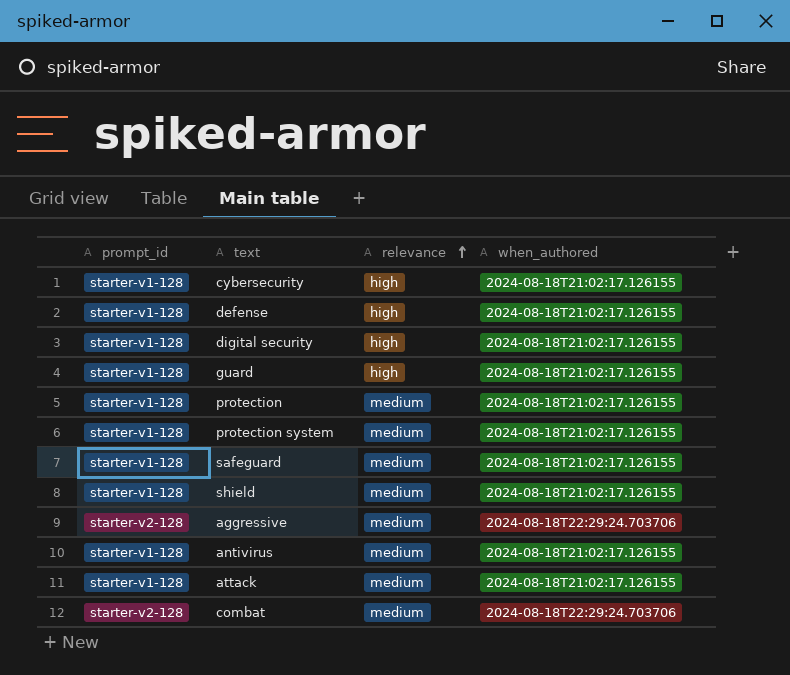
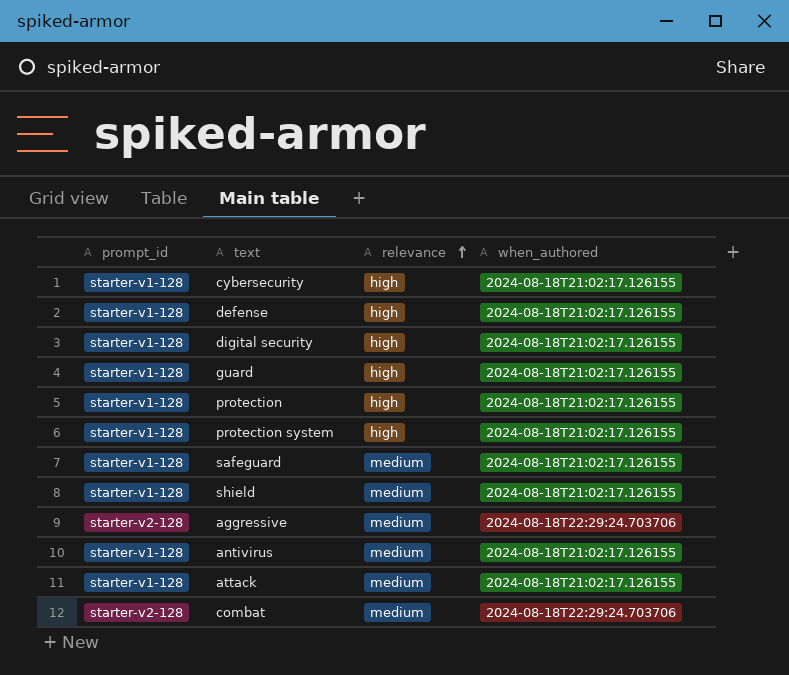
protection | relevance: medium -> high
protection system | relevance: medium -> high

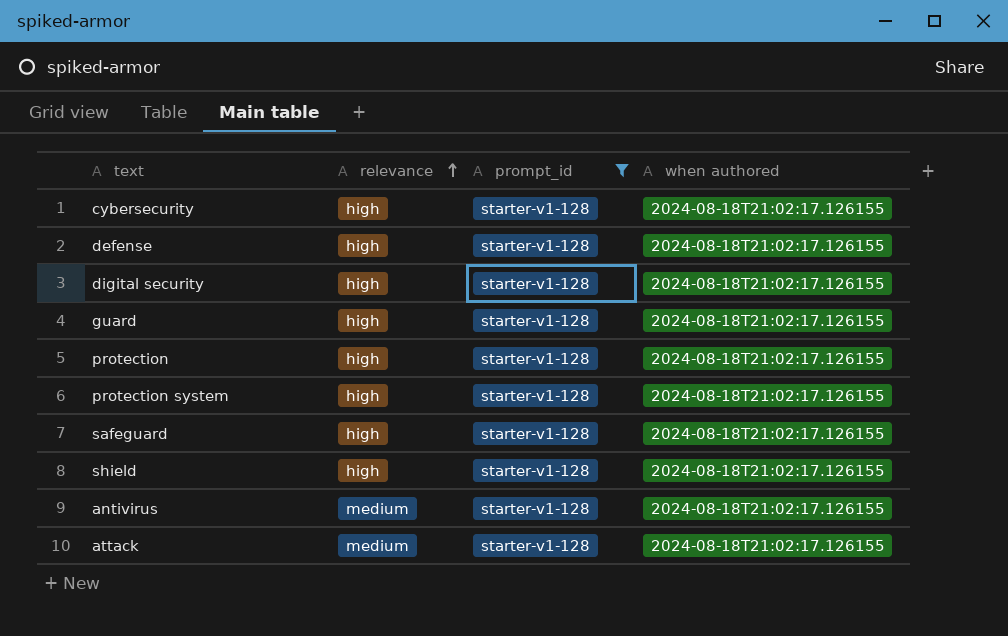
filter: none -> prompt_id = starter-v1-128
column prompt_id | position: 1 -> 3
column name: when_authored -> when authored
safeguard | relevance: medium -> high
shield | relevance: medium -> high

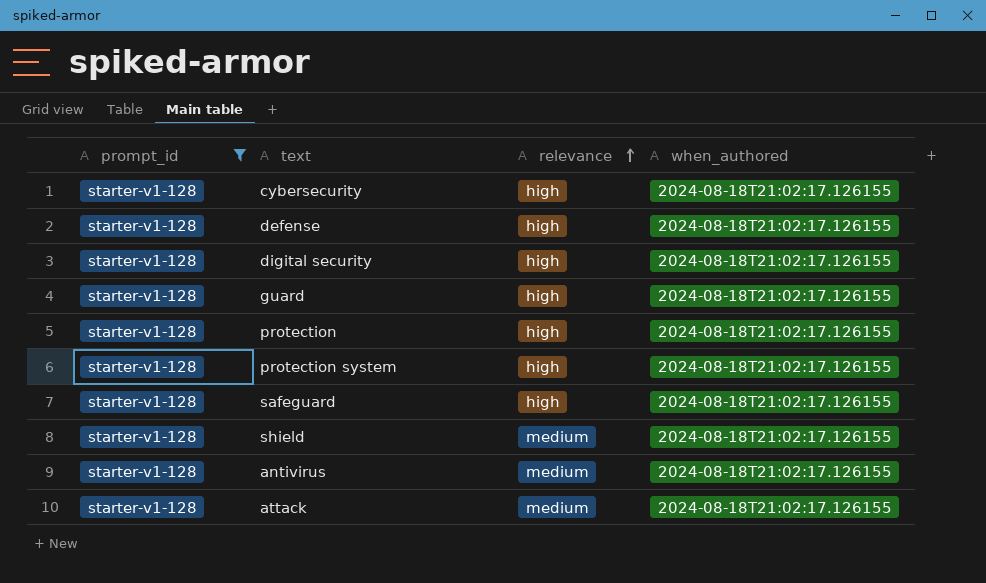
column prompt_id | position: 3 -> 1
column name: when authored -> when_authored
shield | relevance: high -> medium

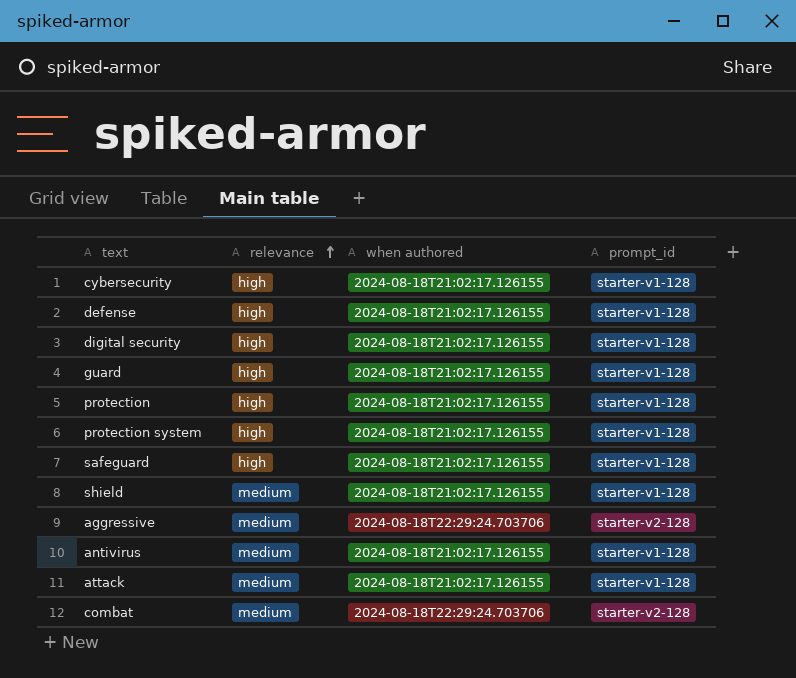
filter: prompt_id = starter-v1-128 -> none
column name: when_authored -> when authored
column prompt_id | position: 1 -> 4

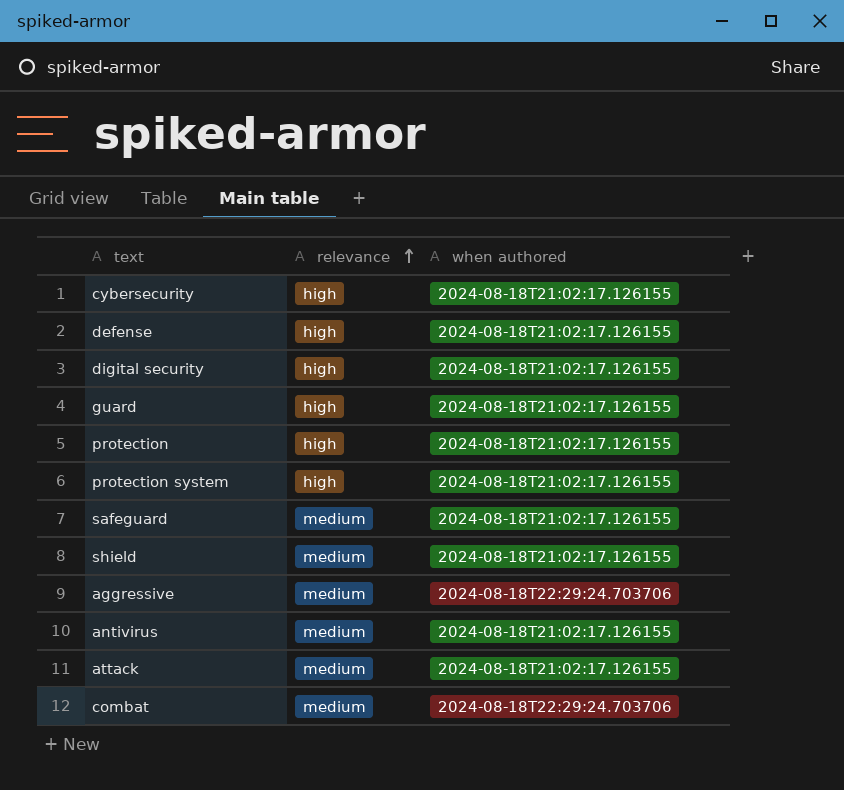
column prompt_id | position: 4 -> none
safeguard | relevance: high -> medium

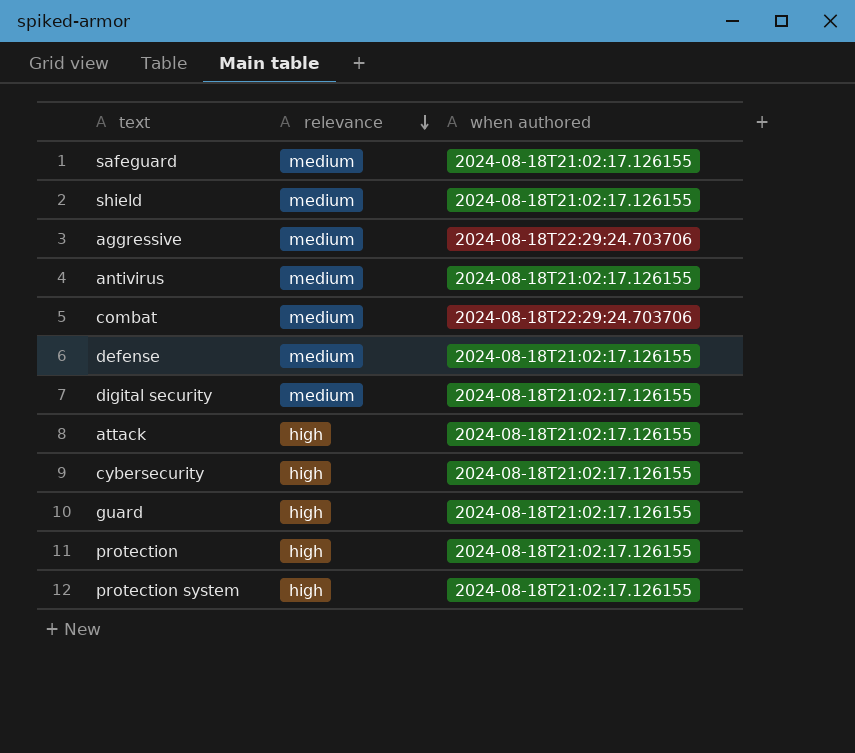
row order: relevance ascending -> relevance descending
defense | relevance: high -> medium
digital security | relevance: high -> medium
attack | relevance: medium -> high

